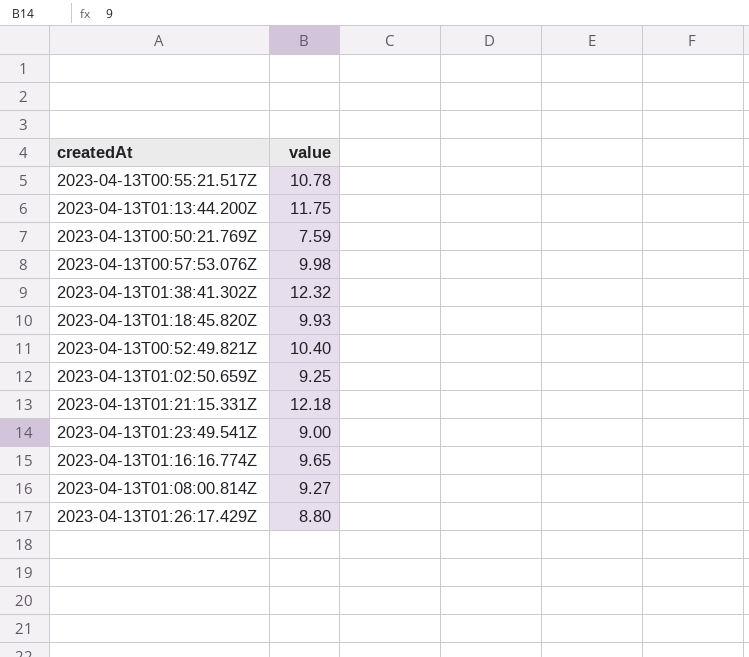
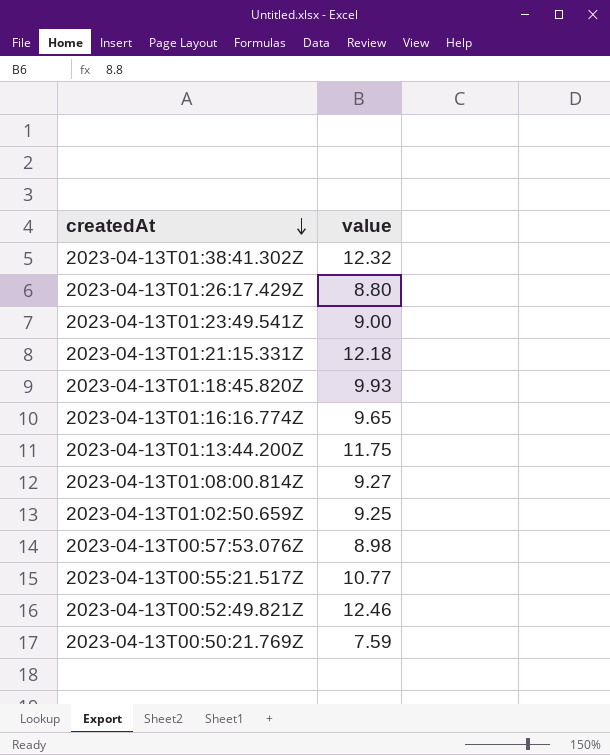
row order: none -> createdAt descending
2023-04-13T00:57:53.076Z | value: 9.98 -> 8.98
2023-04-13T00:55:21.517Z | value: 10.78 -> 10.77
2023-04-13T00:52:49.821Z | value: 10.40 -> 12.46

